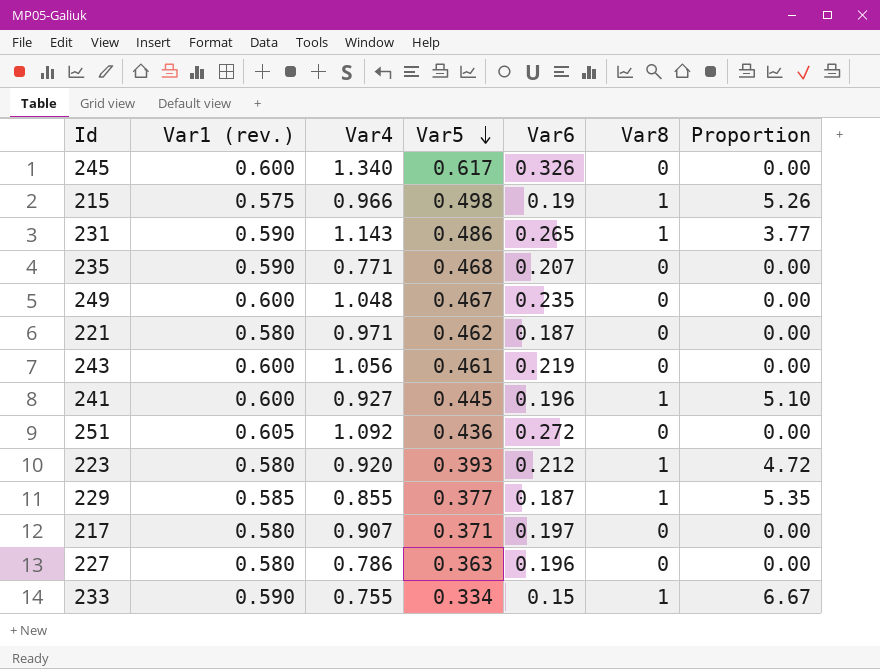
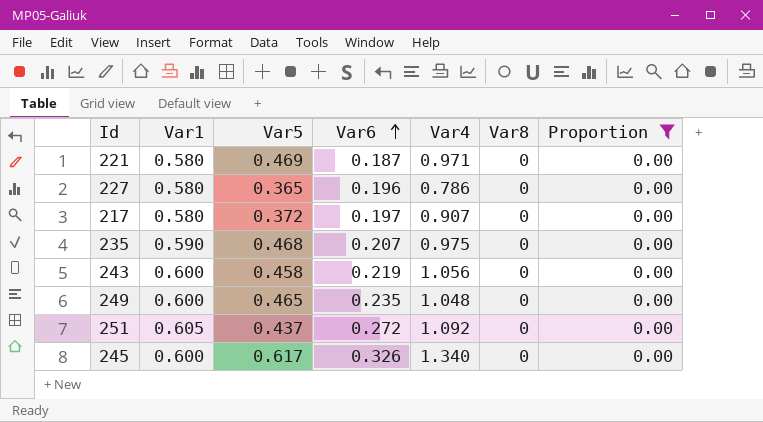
filter: none -> Proportion = 0.00
row order: Var5 descending -> Var6 ascending
column name: Var1 (rev.) -> Var1
column Var4 | position: 3 -> 5
221 | Var5: 0.462 -> 0.469
227 | Var5: 0.363 -> 0.365
217 | Var5: 0.371 -> 0.372
235 | Var4: 0.771 -> 0.975
243 | Var5: 0.461 -> 0.458
249 | Var5: 0.467 -> 0.465
251 | Var5: 0.436 -> 0.437

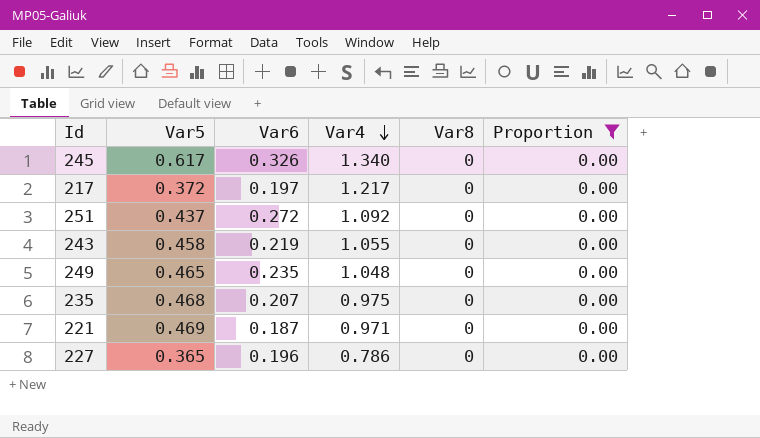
row order: Var6 ascending -> Var4 descending
column Var1 | position: 2 -> none
217 | Var4: 0.907 -> 1.217
243 | Var4: 1.056 -> 1.055

